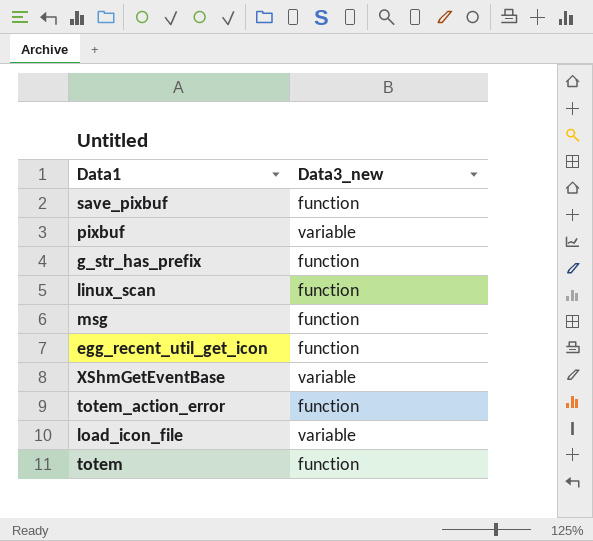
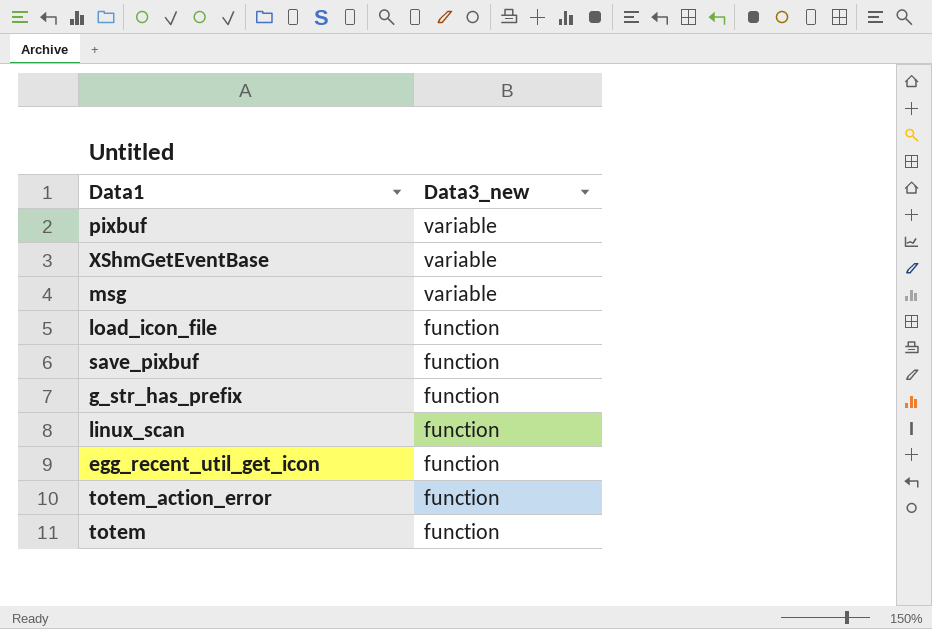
row order: none -> Data3_new descending
msg | Data3_new: function -> variable
load_icon_file | Data3_new: variable -> function

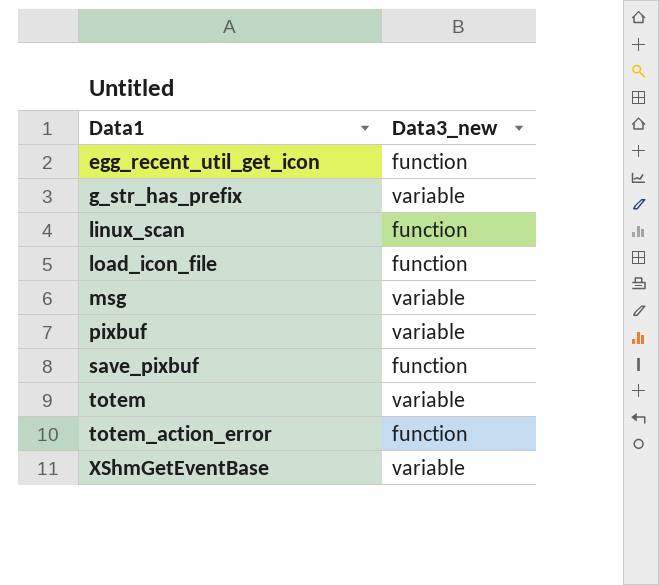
row order: Data3_new descending -> Data1 ascending
g_str_has_prefix | Data3_new: function -> variable
totem | Data3_new: function -> variable

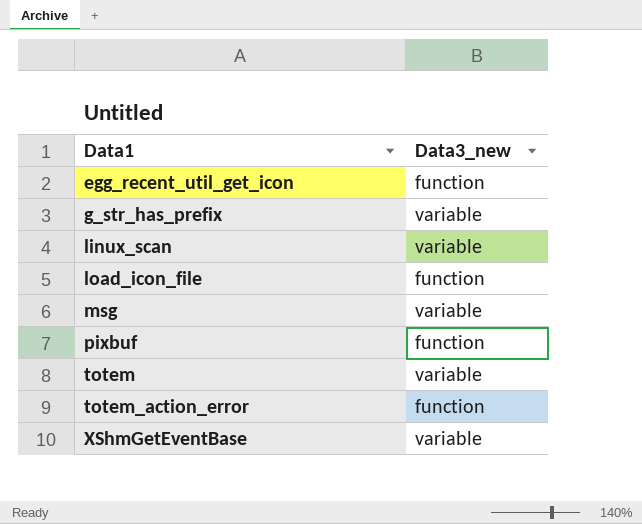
row save_pixbuf: function -> none
linux_scan | Data3_new: function -> variable
pixbuf | Data3_new: variable -> function

